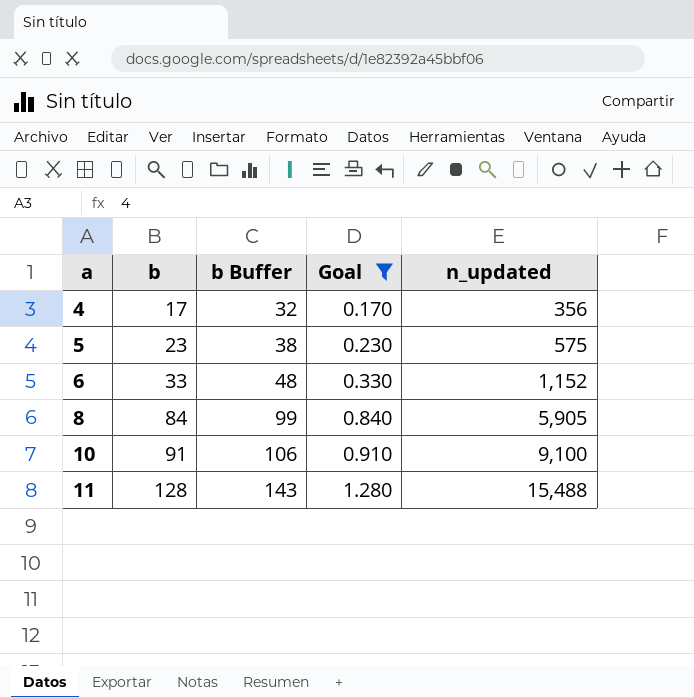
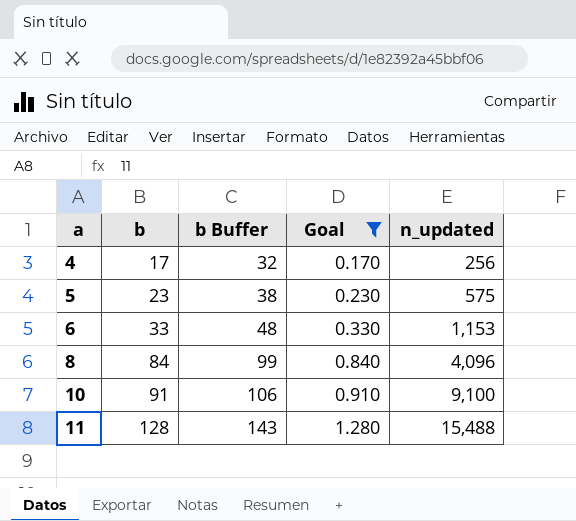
4 | n_updated: 356 -> 256
6 | n_updated: 1,152 -> 1,153
8 | n_updated: 5,905 -> 4,096

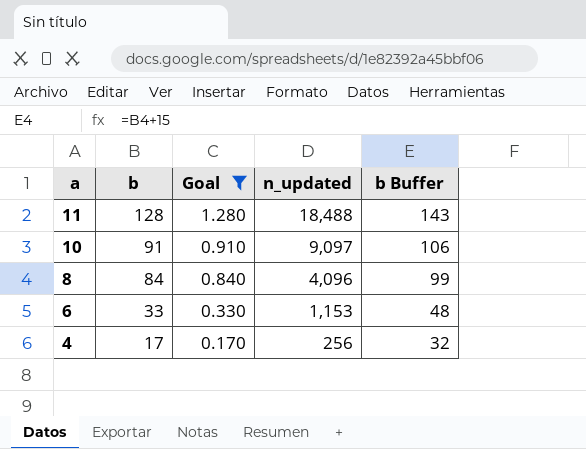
row order: a ascending -> a descending
column b Buffer | position: 3 -> 5
row 5: 23 | 38 | 0.230 | 575 -> none
11 | n_updated: 15,488 -> 18,488
10 | n_updated: 9,100 -> 9,097

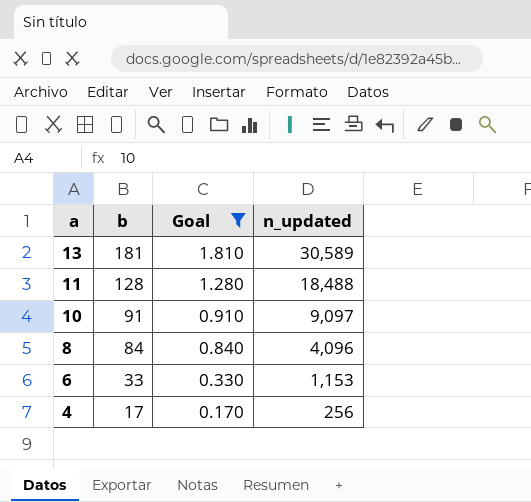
column b Buffer | formula: [b] + 15 -> none
row 13: none -> 181 | 1.810 | 30,589

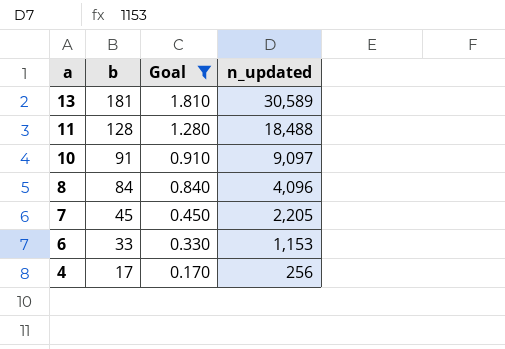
row 7: none -> 45 | 0.450 | 2,205

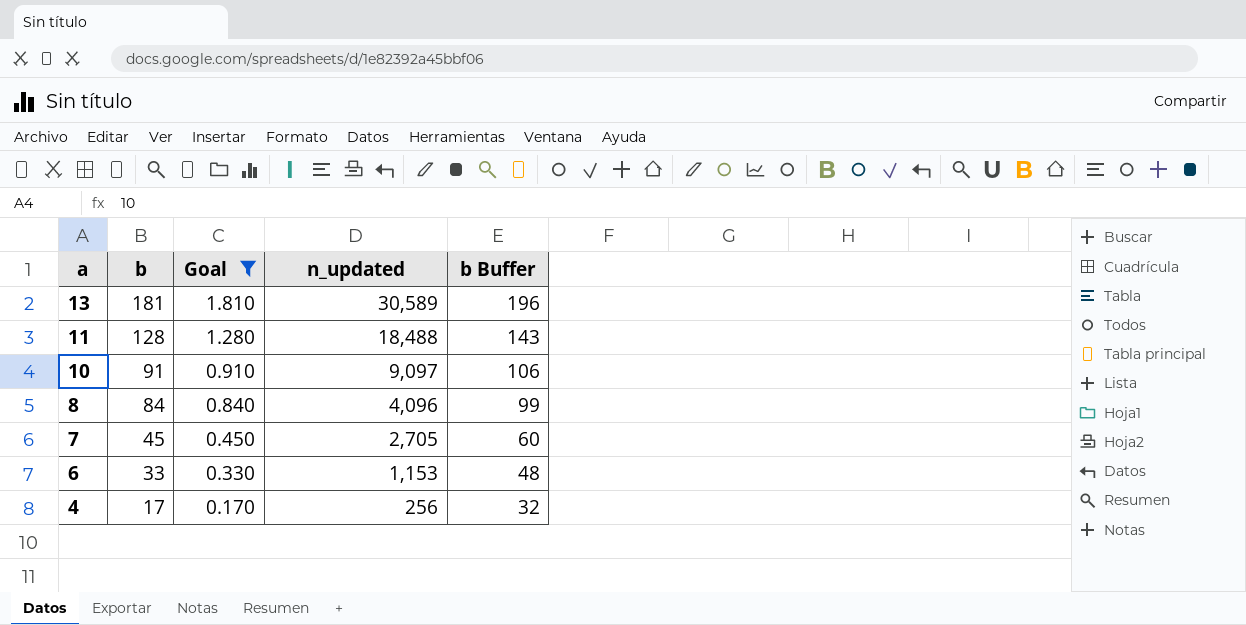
column b Buffer | formula: none -> [b] + 15
7 | n_updated: 2,205 -> 2,705

